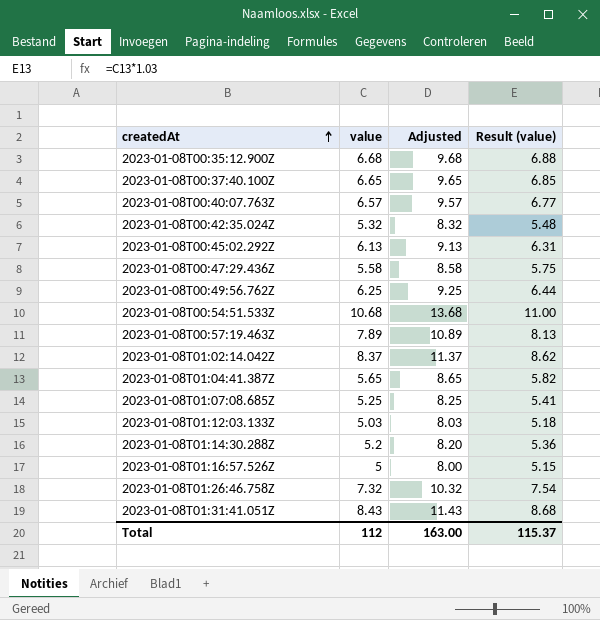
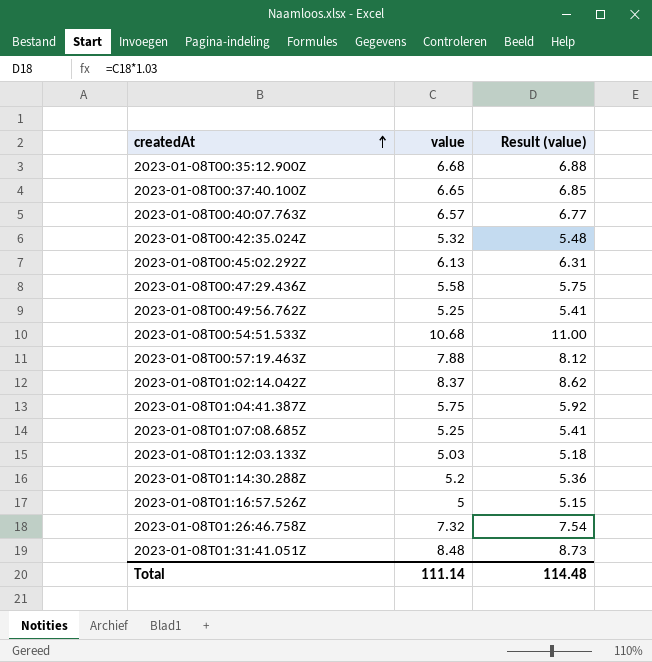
column Adjusted | formula: [value] + 3 -> none
2023-01-08T00:49:56.762Z | value: 6.25 -> 5.25
2023-01-08T00:49:56.762Z | Result (value): 6.44 -> 5.41
2023-01-08T00:57:19.463Z | value: 7.89 -> 7.88
2023-01-08T00:57:19.463Z | Result (value): 8.13 -> 8.12
2023-01-08T01:04:41.387Z | value: 5.65 -> 5.75
2023-01-08T01:04:41.387Z | Result (value): 5.82 -> 5.92
2023-01-08T01:31:41.051Z | value: 8.43 -> 8.48
2023-01-08T01:31:41.051Z | Result (value): 8.68 -> 8.73
Total | value: 112 -> 111.14
Total | Result (value): 115.37 -> 114.48

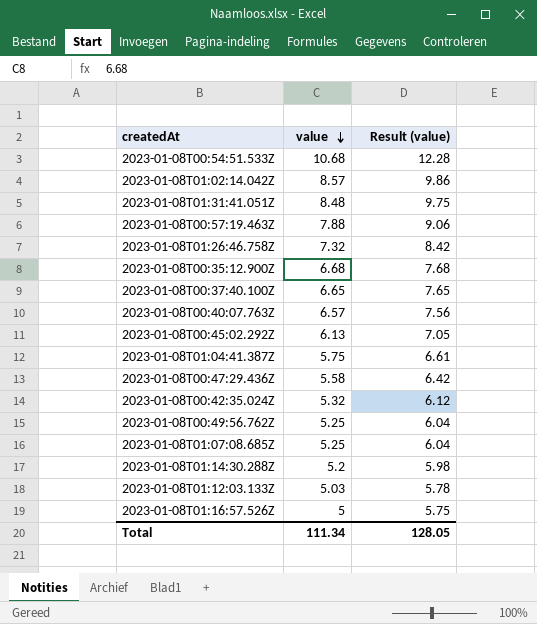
row order: createdAt ascending -> value descending
column Result (value) | formula: [value] * 1.03 -> [value] * 1.15
2023-01-08T01:02:14.042Z | value: 8.37 -> 8.57
Total | value: 111.14 -> 111.34
Total | Result (value): 114.48 -> 128.05

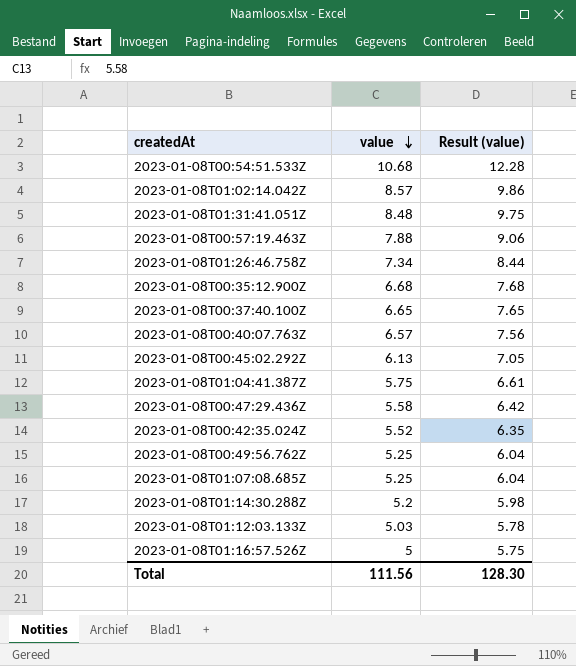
2023-01-08T01:26:46.758Z | value: 7.32 -> 7.34
2023-01-08T01:26:46.758Z | Result (value): 8.42 -> 8.44
2023-01-08T00:42:35.024Z | value: 5.32 -> 5.52
2023-01-08T00:42:35.024Z | Result (value): 6.12 -> 6.35
Total | value: 111.34 -> 111.56
Total | Result (value): 128.05 -> 128.30

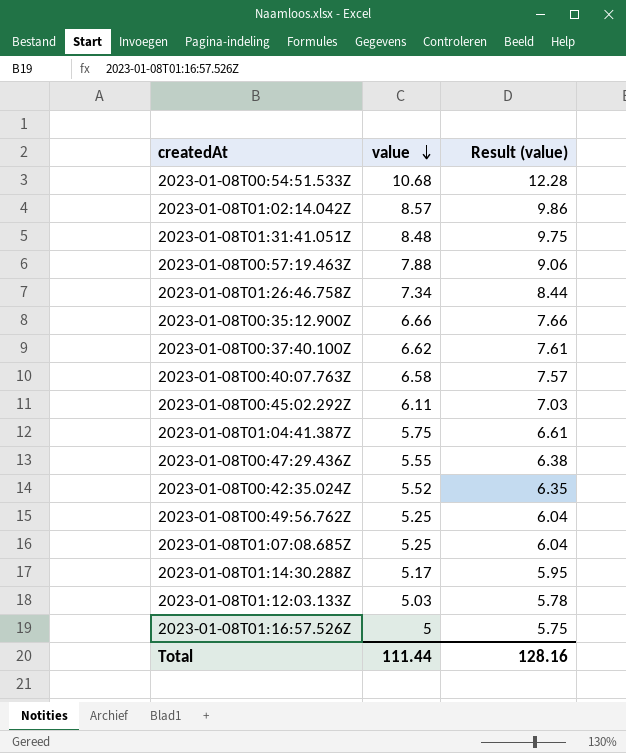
2023-01-08T00:35:12.900Z | value: 6.68 -> 6.66
2023-01-08T00:35:12.900Z | Result (value): 7.68 -> 7.66
2023-01-08T00:37:40.100Z | value: 6.65 -> 6.62
2023-01-08T00:37:40.100Z | Result (value): 7.65 -> 7.61
2023-01-08T00:40:07.763Z | value: 6.57 -> 6.58
2023-01-08T00:40:07.763Z | Result (value): 7.56 -> 7.57
2023-01-08T00:45:02.292Z | value: 6.13 -> 6.11
2023-01-08T00:45:02.292Z | Result (value): 7.05 -> 7.03
2023-01-08T00:47:29.436Z | value: 5.58 -> 5.55
2023-01-08T00:47:29.436Z | Result (value): 6.42 -> 6.38
2023-01-08T01:14:30.288Z | value: 5.2 -> 5.17
2023-01-08T01:14:30.288Z | Result (value): 5.98 -> 5.95
Total | value: 111.56 -> 111.44
Total | Result (value): 128.30 -> 128.16

